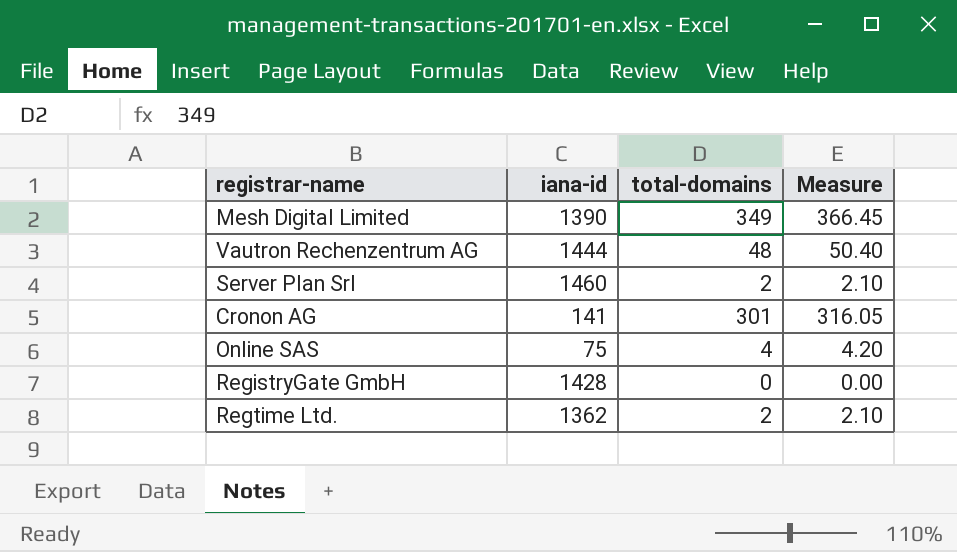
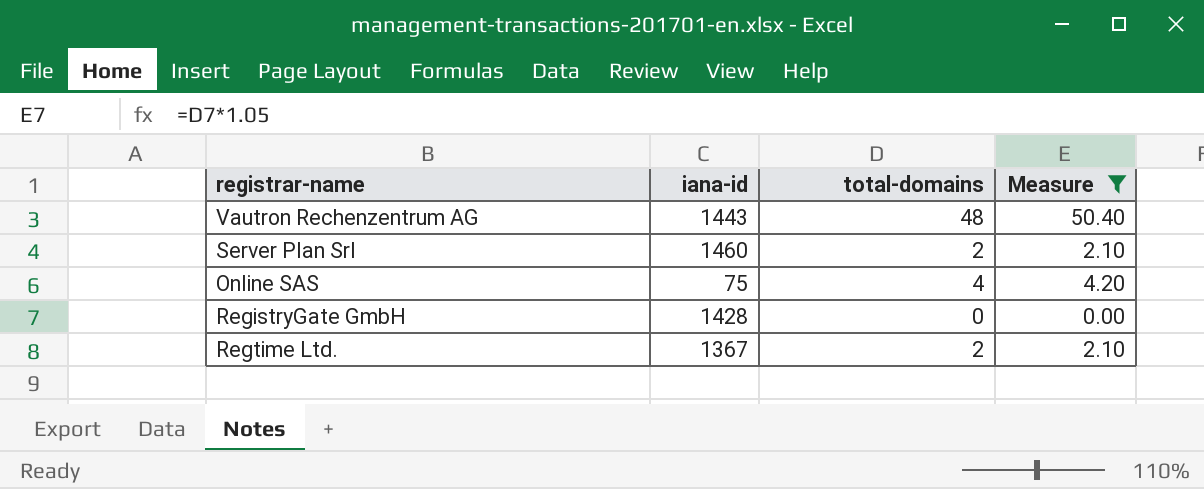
filter: none -> Measure <= 50.40
Vautron Rechenzentrum AG | iana-id: 1444 -> 1443
Regtime Ltd. | iana-id: 1362 -> 1367

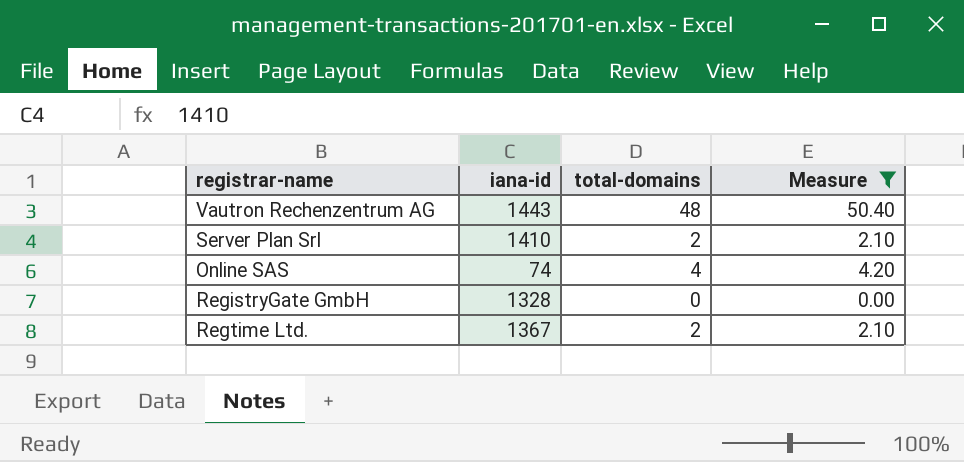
Server Plan Srl | iana-id: 1460 -> 1410
Online SAS | iana-id: 75 -> 74
RegistryGate GmbH | iana-id: 1428 -> 1328

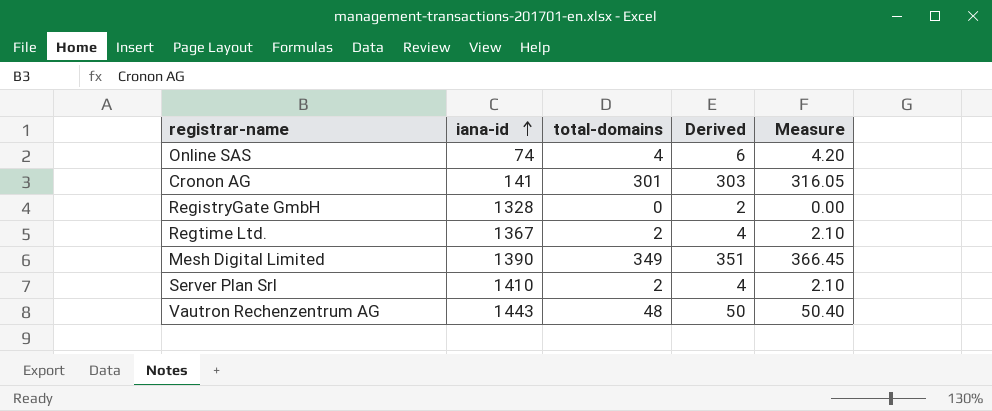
filter: Measure <= 50.40 -> none
row order: none -> iana-id ascending
column Derived | formula: none -> [total-domains] + 2

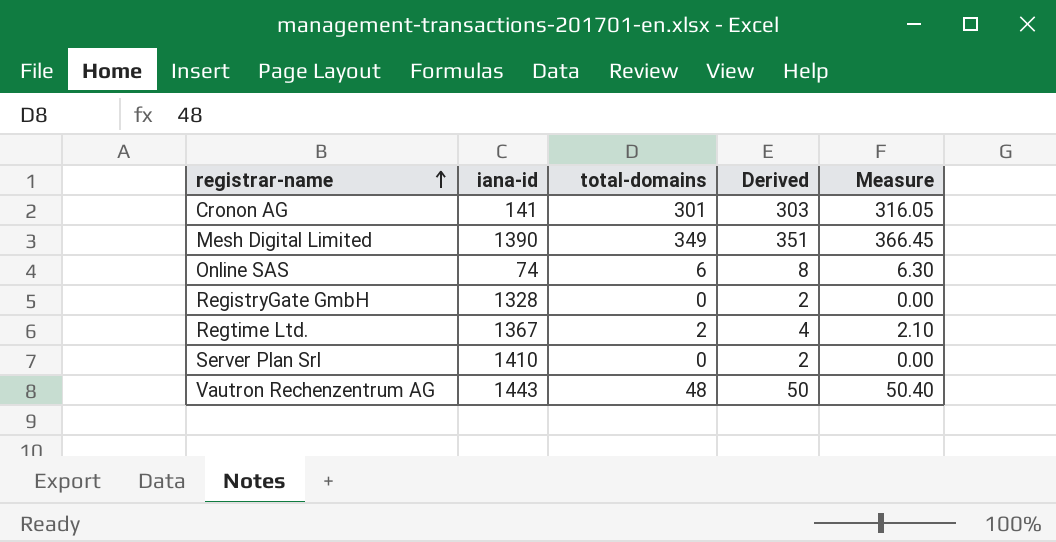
row order: iana-id ascending -> registrar-name ascending
Online SAS | total-domains: 4 -> 6
Online SAS | Derived: 6 -> 8
Online SAS | Measure: 4.20 -> 6.30
Server Plan Srl | total-domains: 2 -> 0
Server Plan Srl | Derived: 4 -> 2
Server Plan Srl | Measure: 2.10 -> 0.00

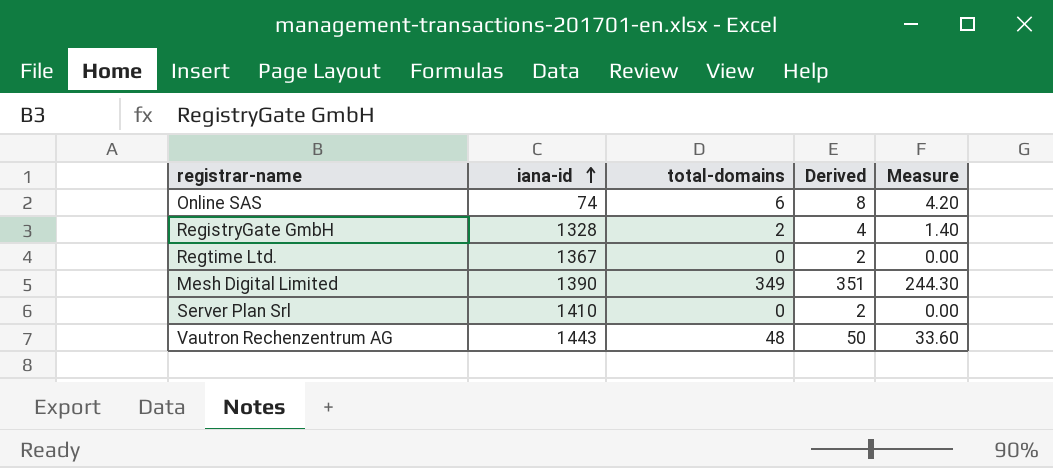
row order: registrar-name ascending -> iana-id ascending
column Measure | formula: [total-domains] * 1.05 -> [total-domains] * 0.7
row Cronon AG: 141 | 301 | 303 | 316.05 -> none
RegistryGate GmbH | total-domains: 0 -> 2
RegistryGate GmbH | Derived: 2 -> 4
Regtime Ltd. | total-domains: 2 -> 0
Regtime Ltd. | Derived: 4 -> 2

